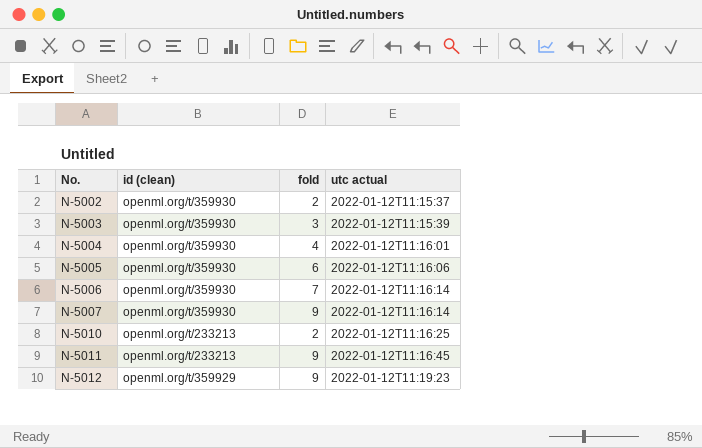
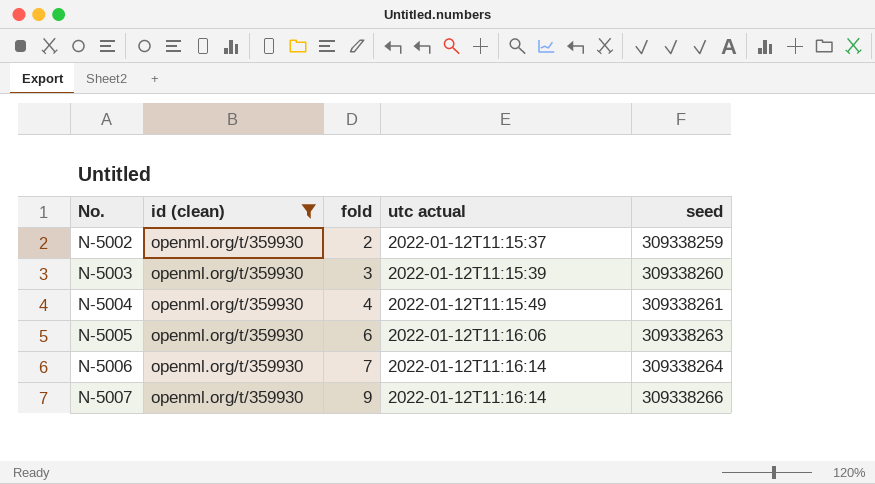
filter: none -> id (clean) = openml.org/t/359930
column seed | position: none -> 5
N-5004 | utc actual: 2022-01-12T11:16:01 -> 2022-01-12T11:15:49

